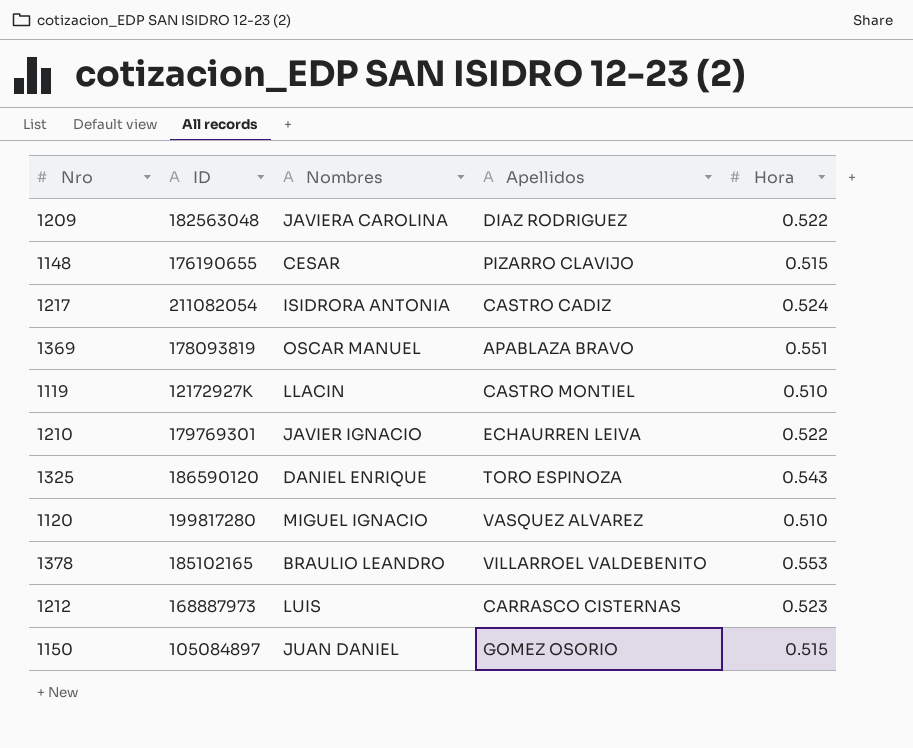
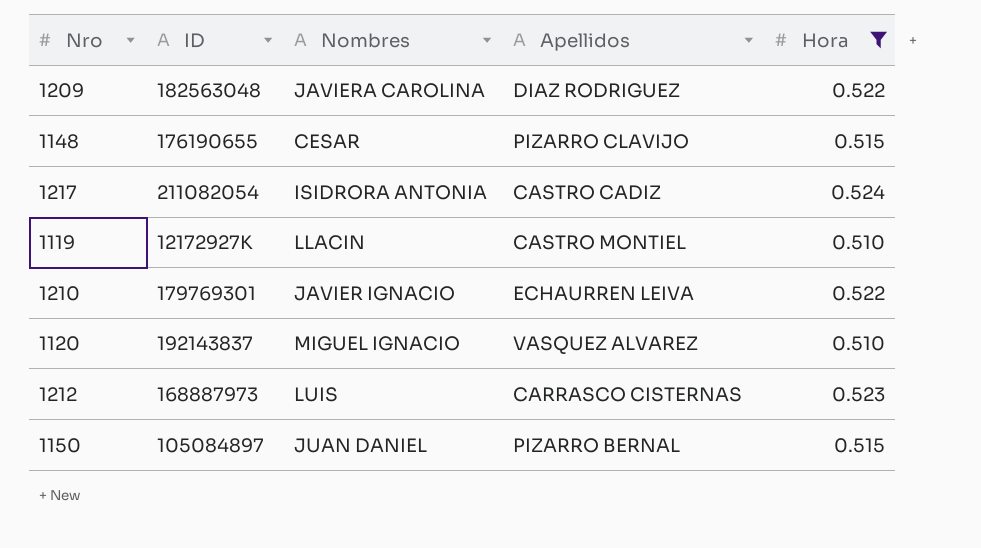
filter: none -> Hora <= 0.524
1120 | ID: 199817280 -> 192143837
1150 | Apellidos: GOMEZ OSORIO -> PIZARRO BERNAL

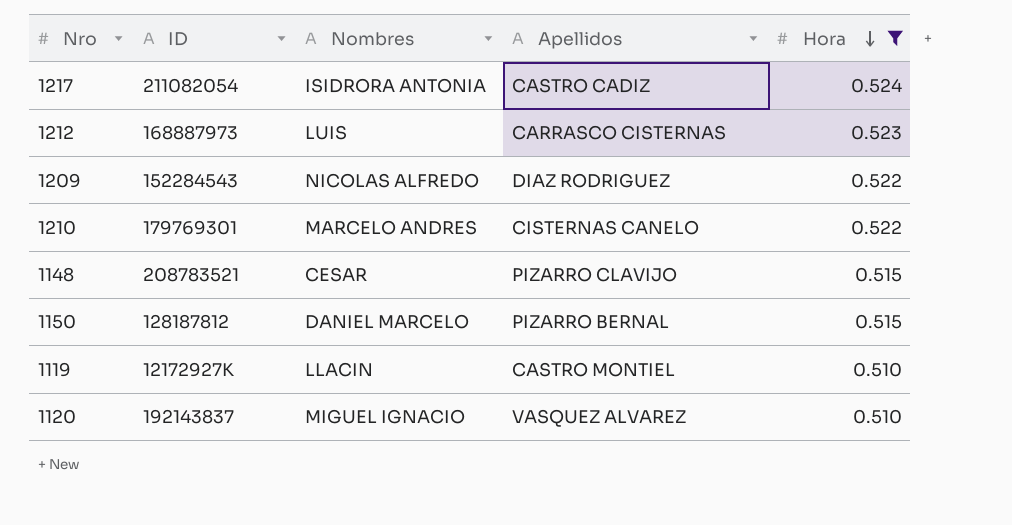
row order: none -> Hora descending
1209 | ID: 182563048 -> 152284543
1209 | Nombres: JAVIERA CAROLINA -> NICOLAS ALFREDO
1210 | Nombres: JAVIER IGNACIO -> MARCELO ANDRES
1210 | Apellidos: ECHAURREN LEIVA -> CISTERNAS CANELO
1148 | ID: 176190655 -> 208783521
1150 | ID: 105084897 -> 128187812
1150 | Nombres: JUAN DANIEL -> DANIEL MARCELO

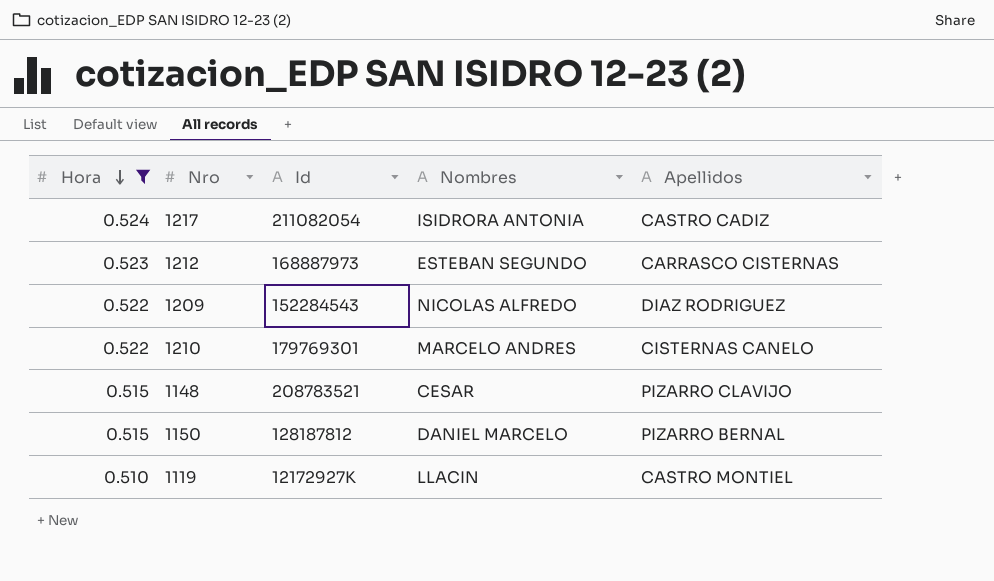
column Hora | position: 5 -> 1
column name: ID -> Id
row 1120: 192143837 | MIGUEL IGNACIO | VASQUEZ ALVAREZ | 0.510 -> none
1212 | Nombres: LUIS -> ESTEBAN SEGUNDO

